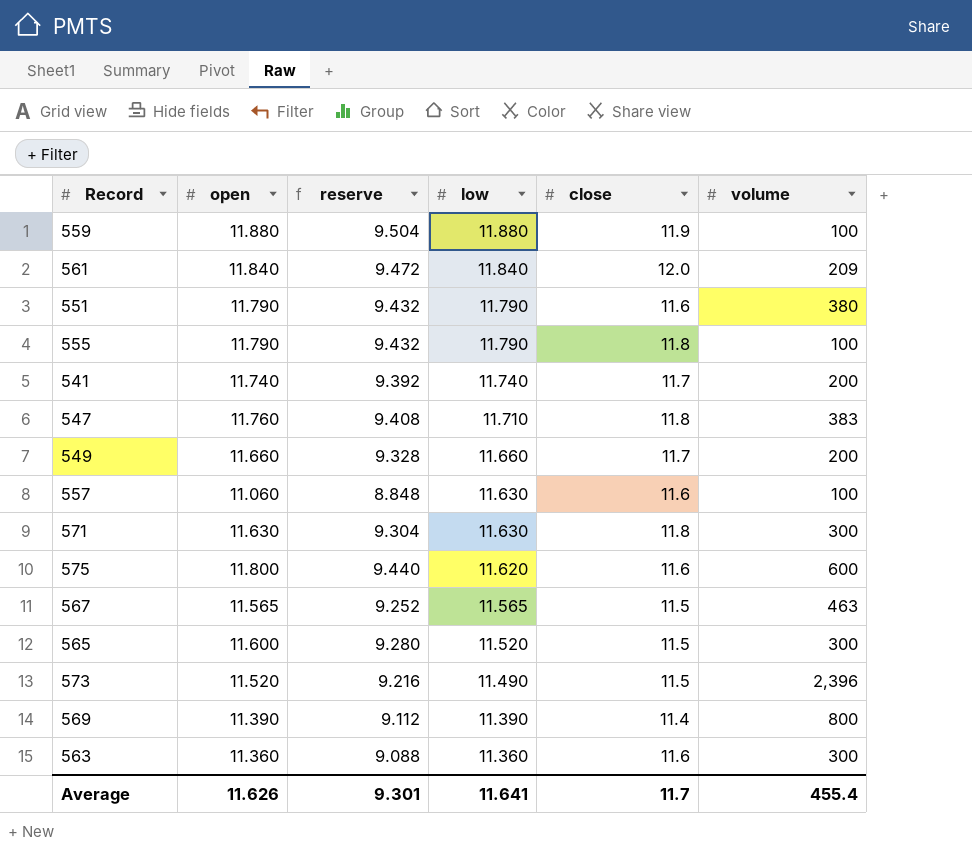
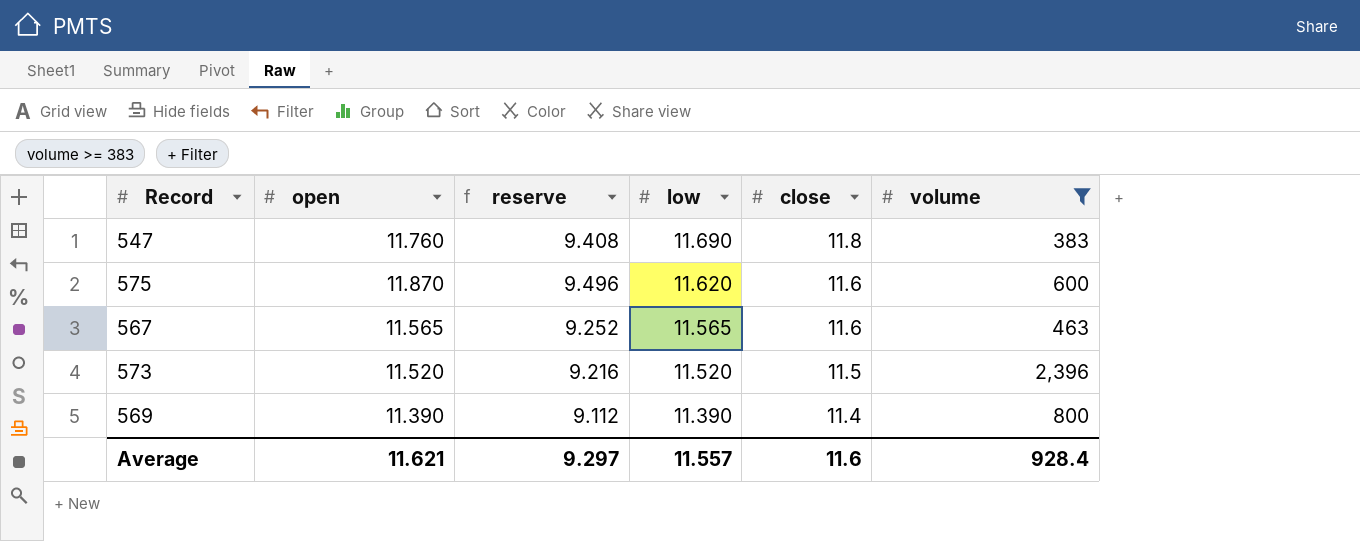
filter: none -> volume >= 383
547 | low: 11.710 -> 11.690
575 | open: 11.800 -> 11.870
575 | reserve: 9.440 -> 9.496
567 | close: 11.5 -> 11.6
573 | low: 11.490 -> 11.520
Average | open: 11.626 -> 11.621
Average | reserve: 9.301 -> 9.297
Average | low: 11.641 -> 11.557
Average | close: 11.7 -> 11.6
Average | volume: 455.4 -> 928.4

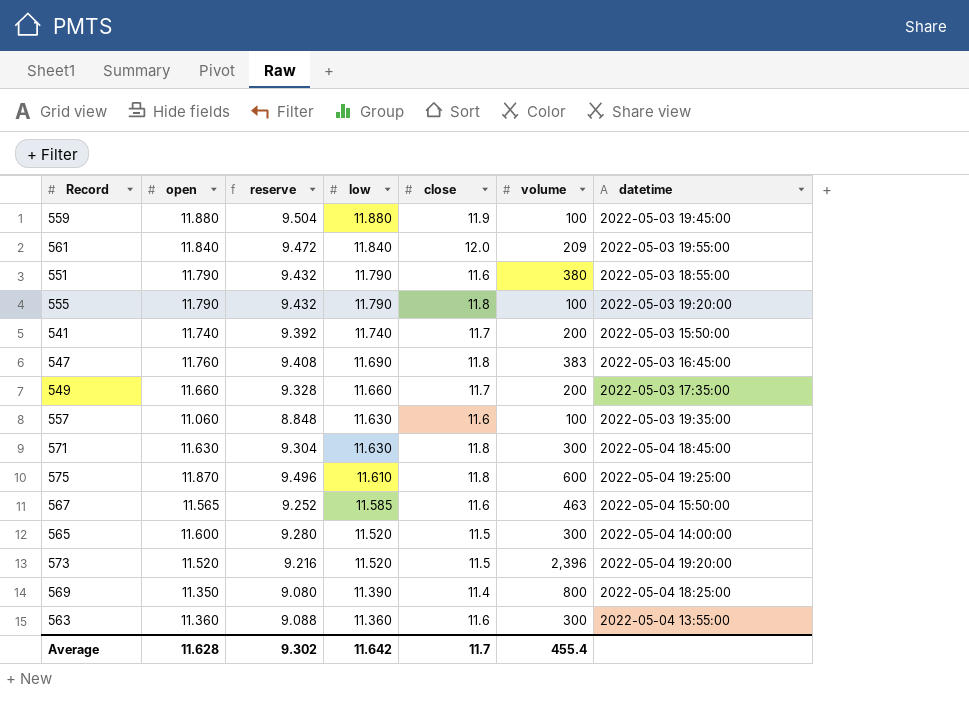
filter: volume >= 383 -> none
column datetime | position: none -> 7
575 | low: 11.620 -> 11.610
575 | close: 11.6 -> 11.8
567 | low: 11.565 -> 11.585
569 | open: 11.390 -> 11.350
569 | reserve: 9.112 -> 9.080
Average | open: 11.621 -> 11.628
Average | reserve: 9.297 -> 9.302
Average | low: 11.557 -> 11.642
Average | close: 11.6 -> 11.7
Average | volume: 928.4 -> 455.4

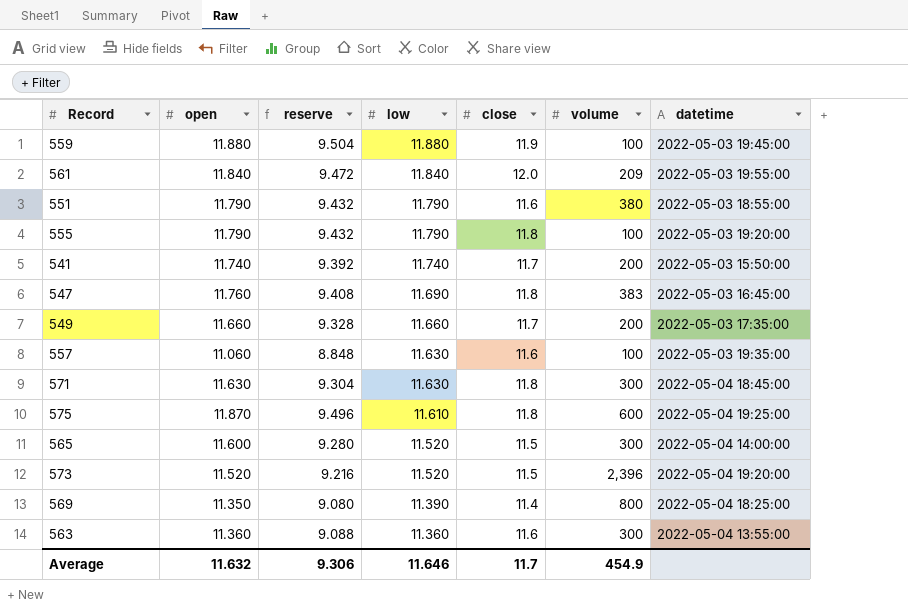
row 567: 11.565 | 9.252 | 11.585 | 11.6 | 463 | 2022-05-04 15:50:00 -> none
Average | open: 11.628 -> 11.632
Average | reserve: 9.302 -> 9.306
Average | low: 11.642 -> 11.646
Average | volume: 455.4 -> 454.9

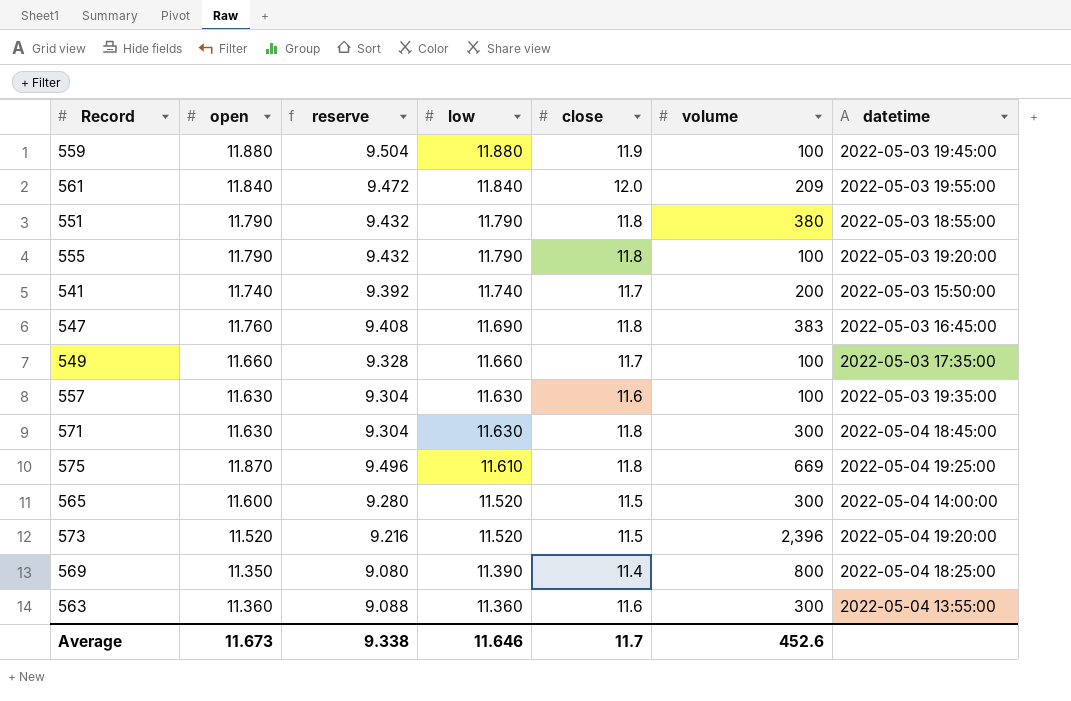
551 | close: 11.6 -> 11.8
549 | volume: 200 -> 100
557 | open: 11.060 -> 11.630
557 | reserve: 8.848 -> 9.304
575 | volume: 600 -> 669
Average | open: 11.632 -> 11.673
Average | reserve: 9.306 -> 9.338
Average | volume: 454.9 -> 452.6

